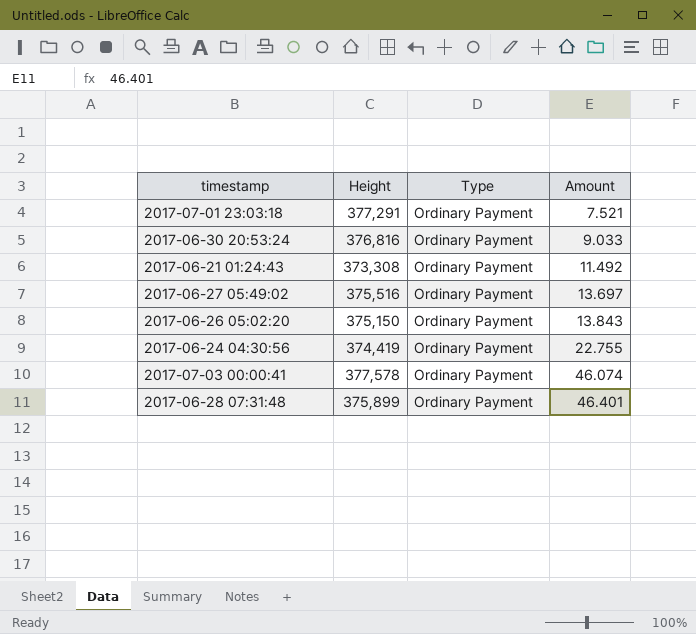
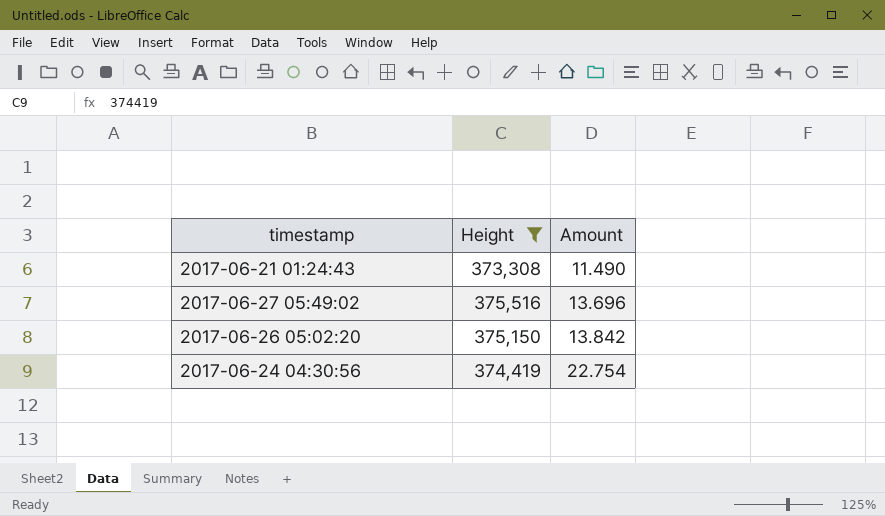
filter: none -> Height <= 375,516
column Type | position: 3 -> none
2017-06-21 01:24:43 | Amount: 11.492 -> 11.490
2017-06-27 05:49:02 | Amount: 13.697 -> 13.696
2017-06-26 05:02:20 | Amount: 13.843 -> 13.842
2017-06-24 04:30:56 | Amount: 22.755 -> 22.754

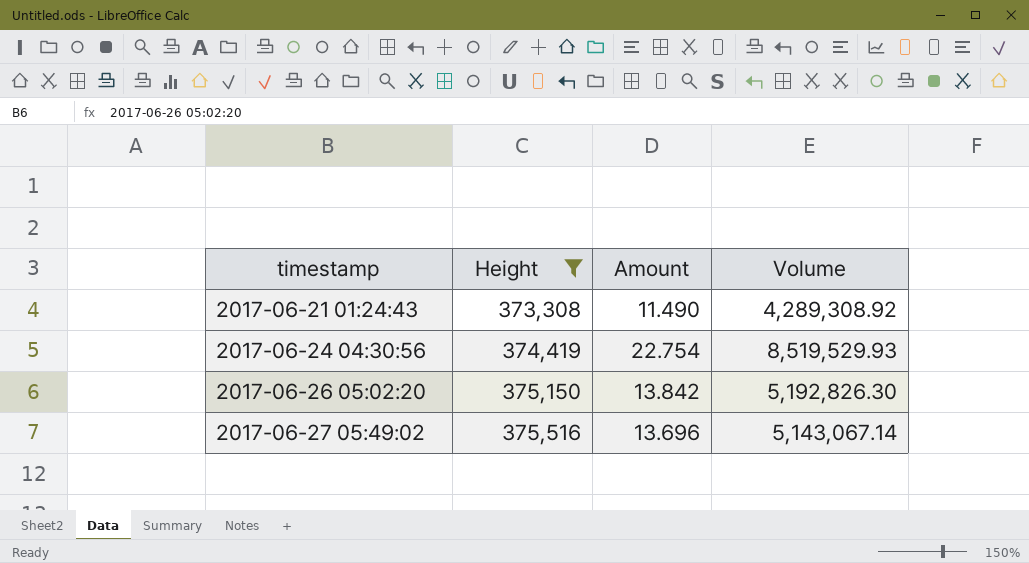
row order: Amount ascending -> timestamp ascending
column Volume | formula: none -> [Height] * [Amount]

